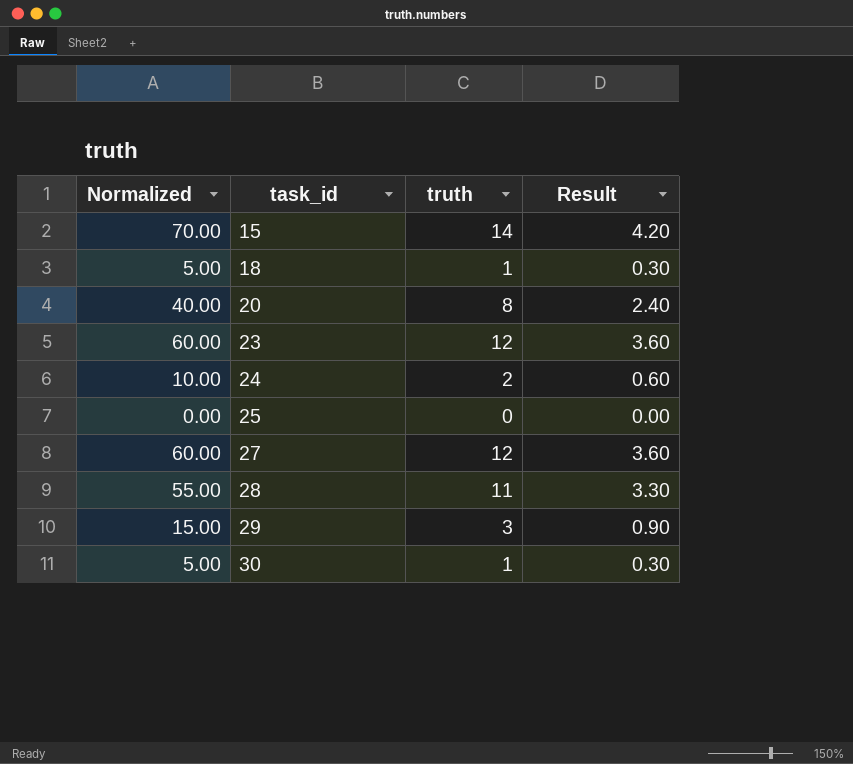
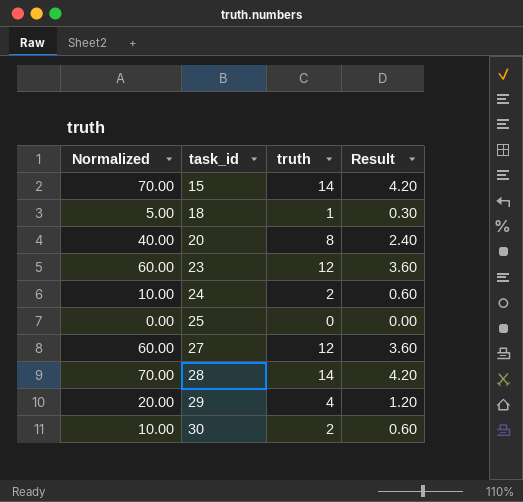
28 | Normalized: 55.00 -> 70.00
28 | truth: 11 -> 14
28 | Result: 3.30 -> 4.20
29 | Normalized: 15.00 -> 20.00
29 | truth: 3 -> 4
29 | Result: 0.90 -> 1.20
30 | Normalized: 5.00 -> 10.00
30 | truth: 1 -> 2
30 | Result: 0.30 -> 0.60

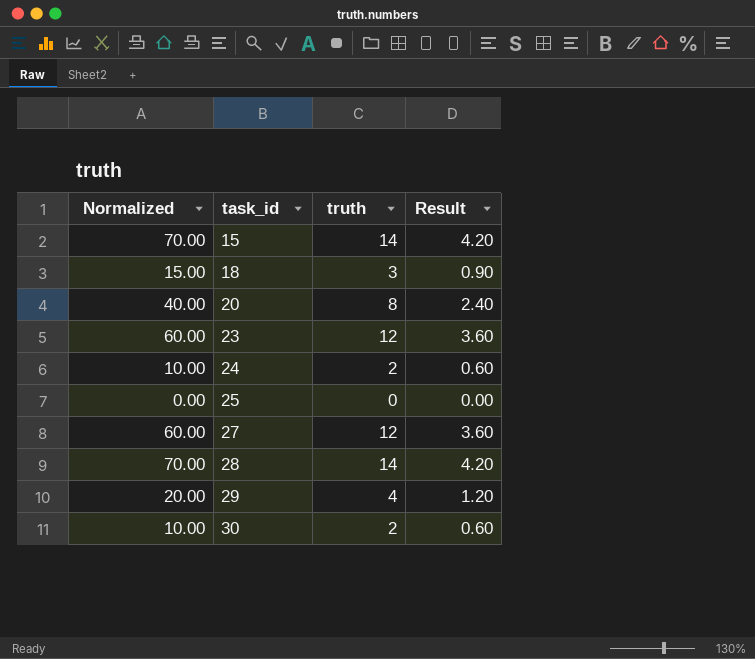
18 | Normalized: 5.00 -> 15.00
18 | truth: 1 -> 3
18 | Result: 0.30 -> 0.90

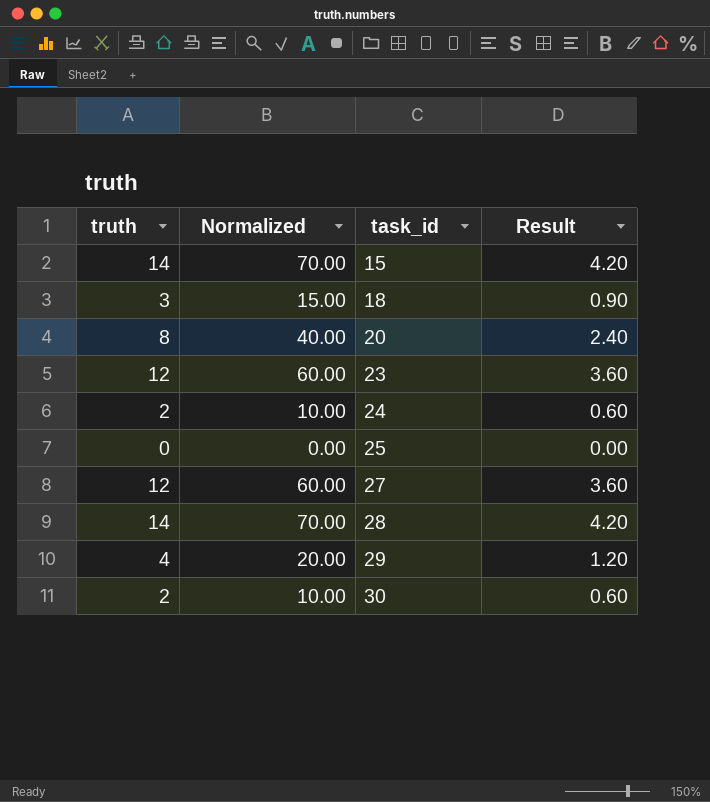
column truth | position: 3 -> 1

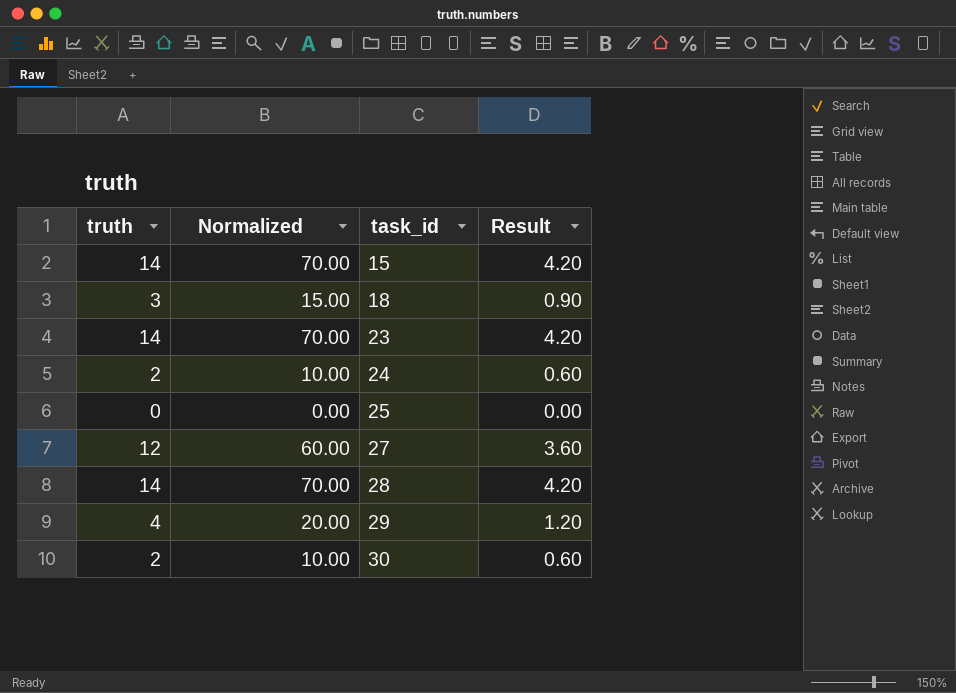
row 20: 8 | 40.00 | 2.40 -> none
23 | truth: 12 -> 14
23 | Normalized: 60.00 -> 70.00
23 | Result: 3.60 -> 4.20

